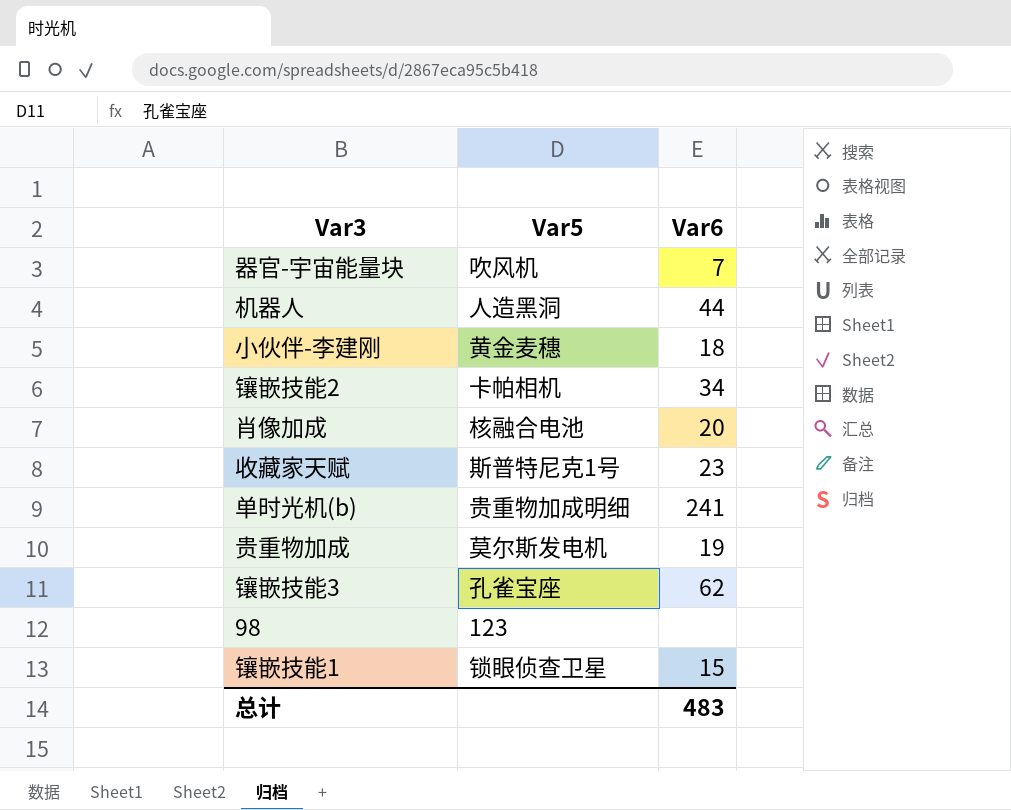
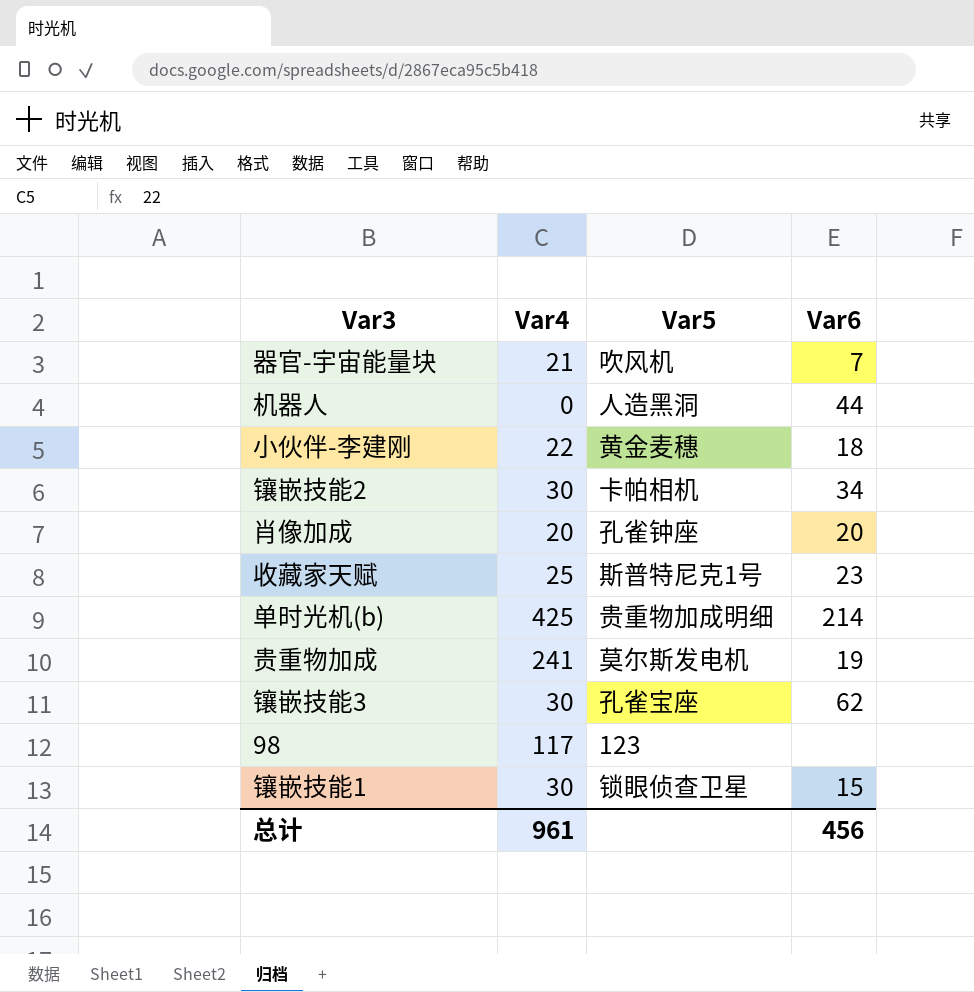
column Var4 | position: none -> 2
肖像加成 | Var5: 核融合电池 -> 孔雀钟座
单时光机(b) | Var6: 241 -> 214
总计 | Var6: 483 -> 456

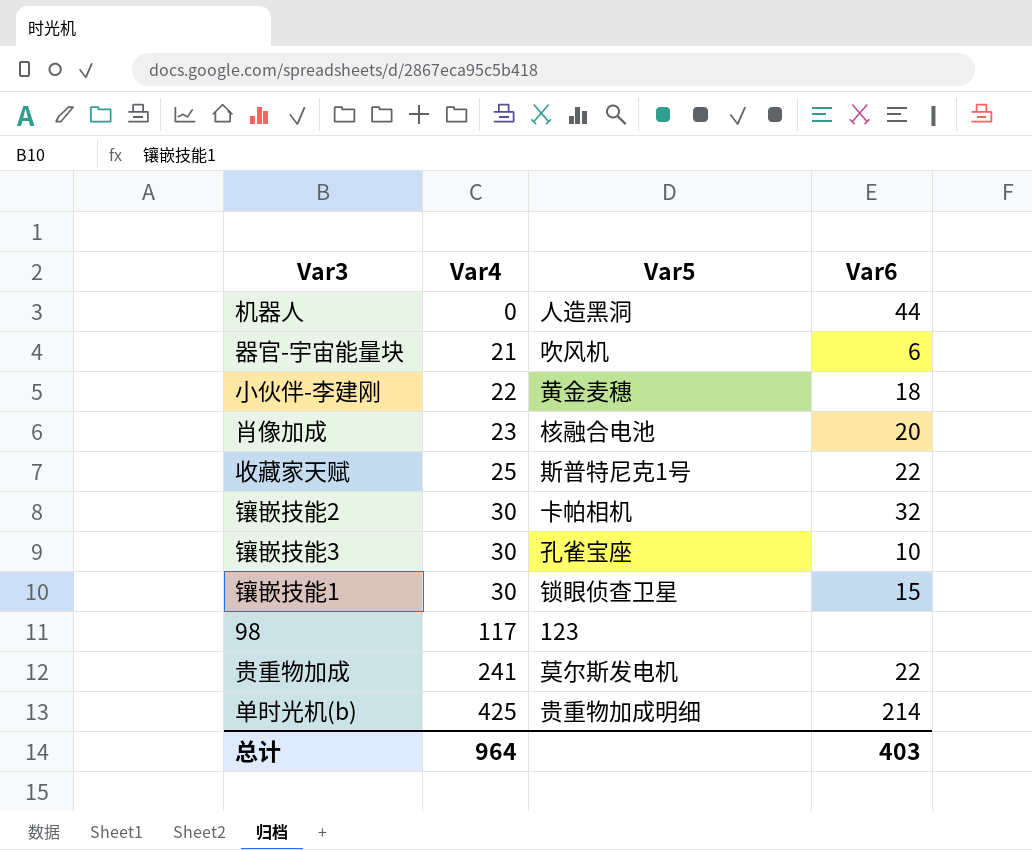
row order: none -> Var4 ascending
器官-宇宙能量块 | Var6: 7 -> 6
肖像加成 | Var4: 20 -> 23
肖像加成 | Var5: 孔雀钟座 -> 核融合电池
收藏家天赋 | Var6: 23 -> 22
镶嵌技能2 | Var6: 34 -> 32
镶嵌技能3 | Var6: 62 -> 10
贵重物加成 | Var6: 19 -> 22
总计 | Var4: 961 -> 964
总计 | Var6: 456 -> 403

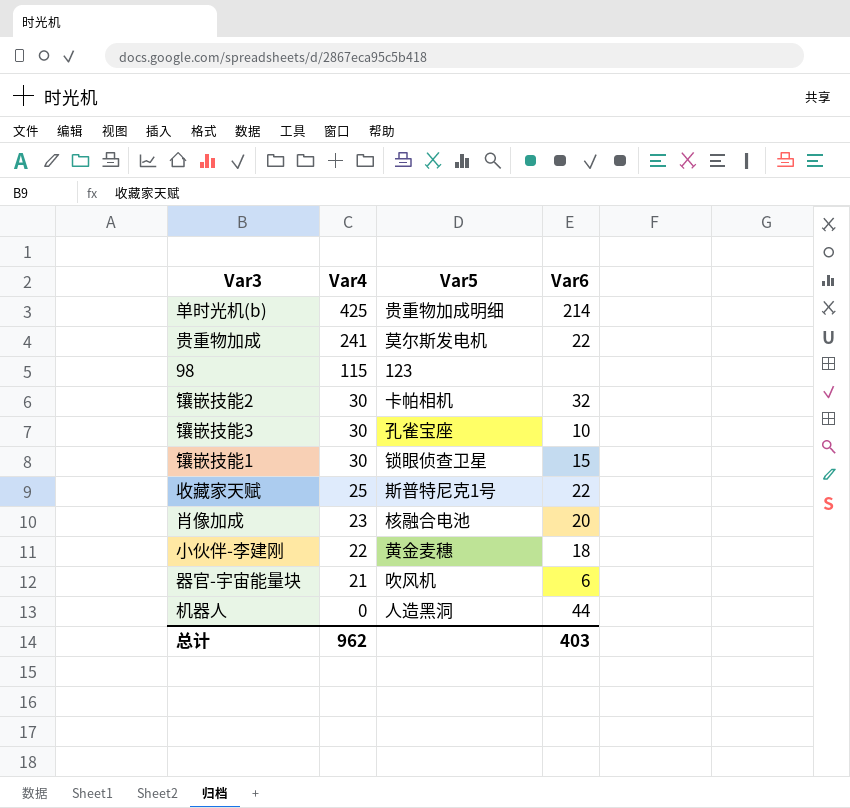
row order: Var4 ascending -> Var4 descending
98 | Var4: 117 -> 115
总计 | Var4: 964 -> 962

